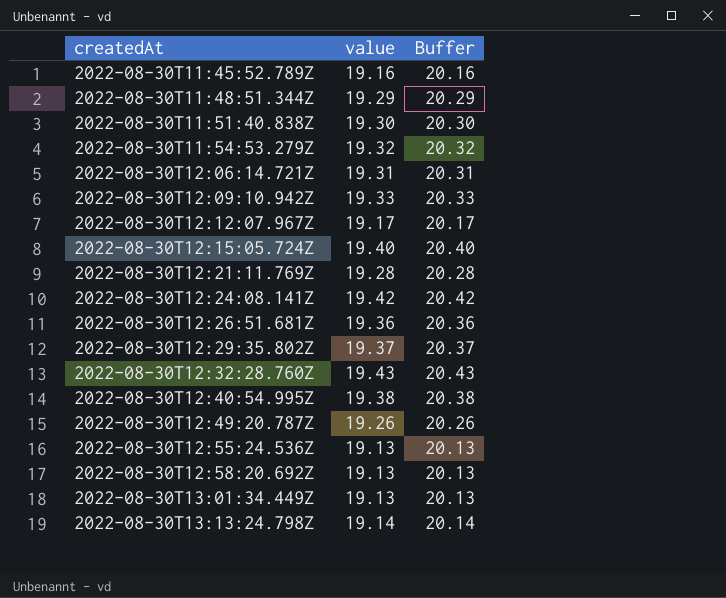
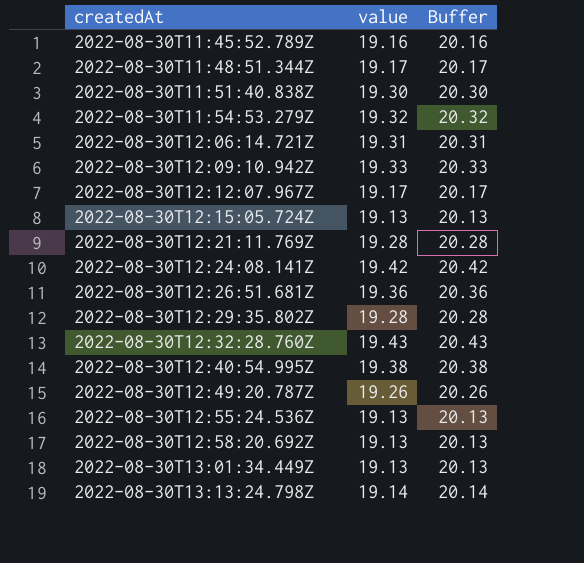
2022-08-30T11:48:51.344Z | value: 19.29 -> 19.17
2022-08-30T11:48:51.344Z | Buffer: 20.29 -> 20.17
2022-08-30T12:15:05.724Z | value: 19.40 -> 19.13
2022-08-30T12:15:05.724Z | Buffer: 20.40 -> 20.13
2022-08-30T12:29:35.802Z | value: 19.37 -> 19.28
2022-08-30T12:29:35.802Z | Buffer: 20.37 -> 20.28

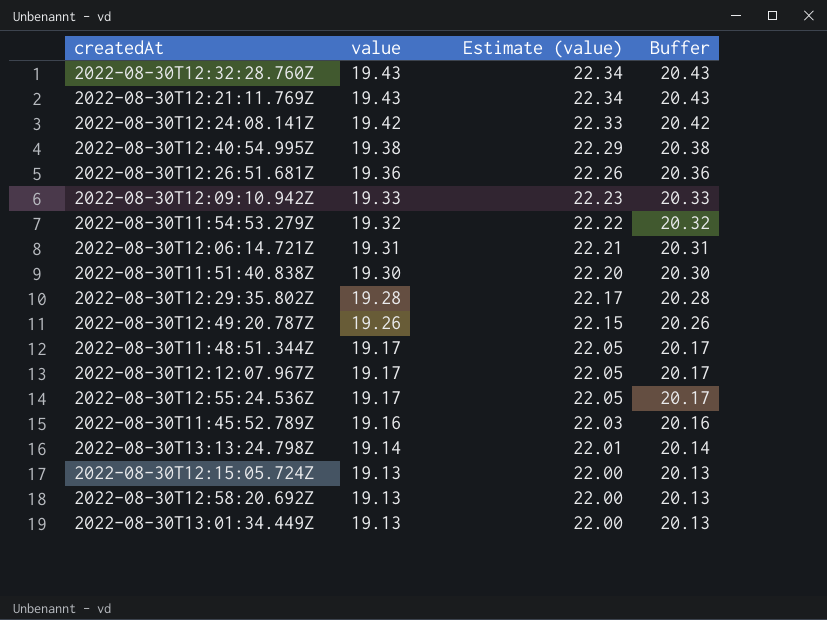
row order: createdAt ascending -> value descending
column Estimate (value) | formula: none -> [value] * 1.15
2022-08-30T12:21:11.769Z | value: 19.28 -> 19.43
2022-08-30T12:21:11.769Z | Buffer: 20.28 -> 20.43
2022-08-30T12:55:24.536Z | value: 19.13 -> 19.17
2022-08-30T12:55:24.536Z | Buffer: 20.13 -> 20.17

